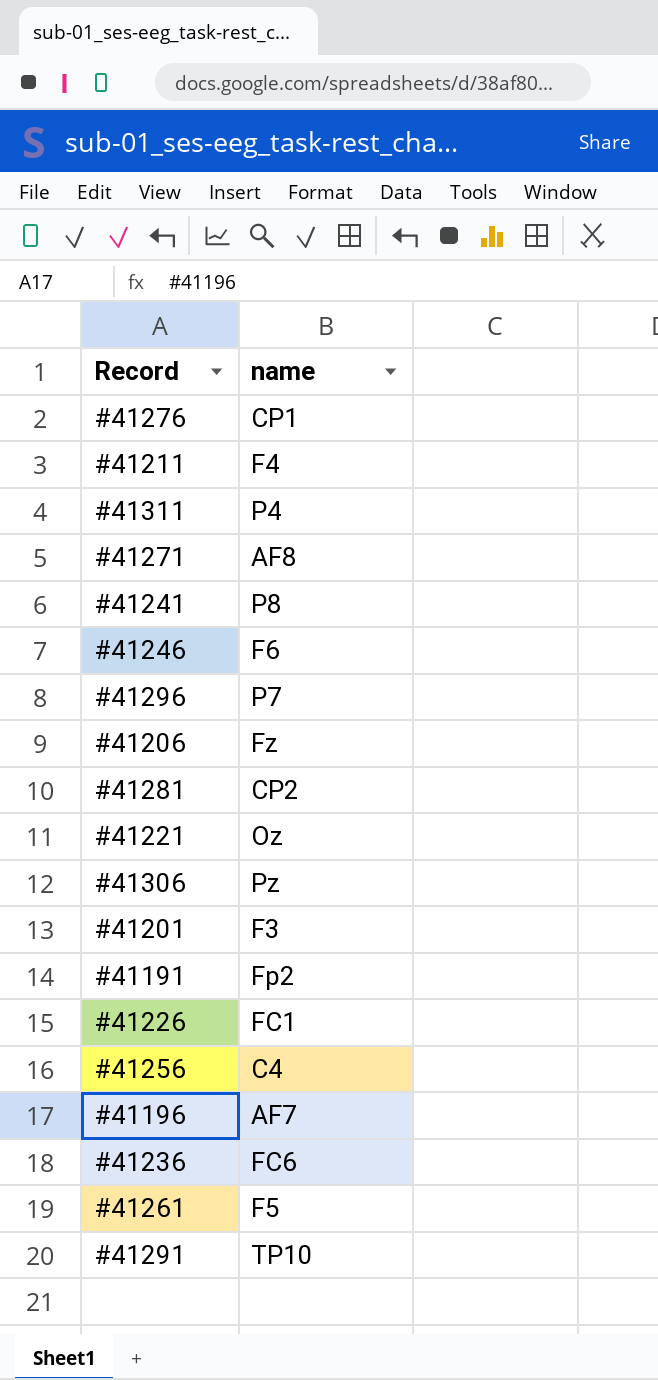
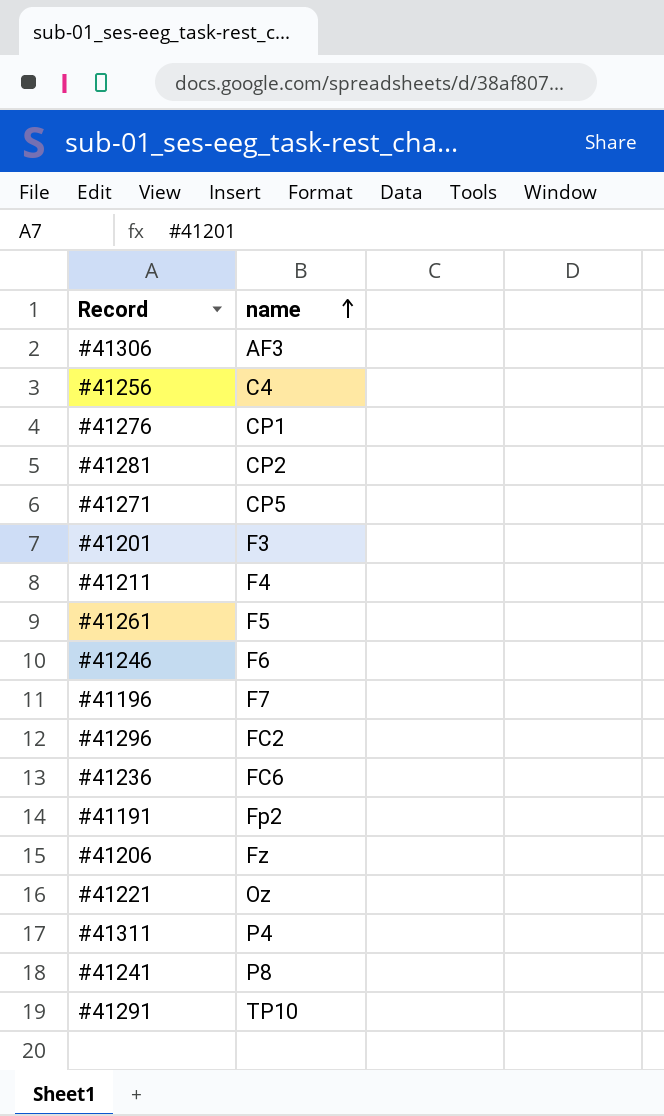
row order: none -> name ascending
row #41226: FC1 -> none
#41306 | name: Pz -> AF3
#41271 | name: AF8 -> CP5
#41196 | name: AF7 -> F7
#41296 | name: P7 -> FC2

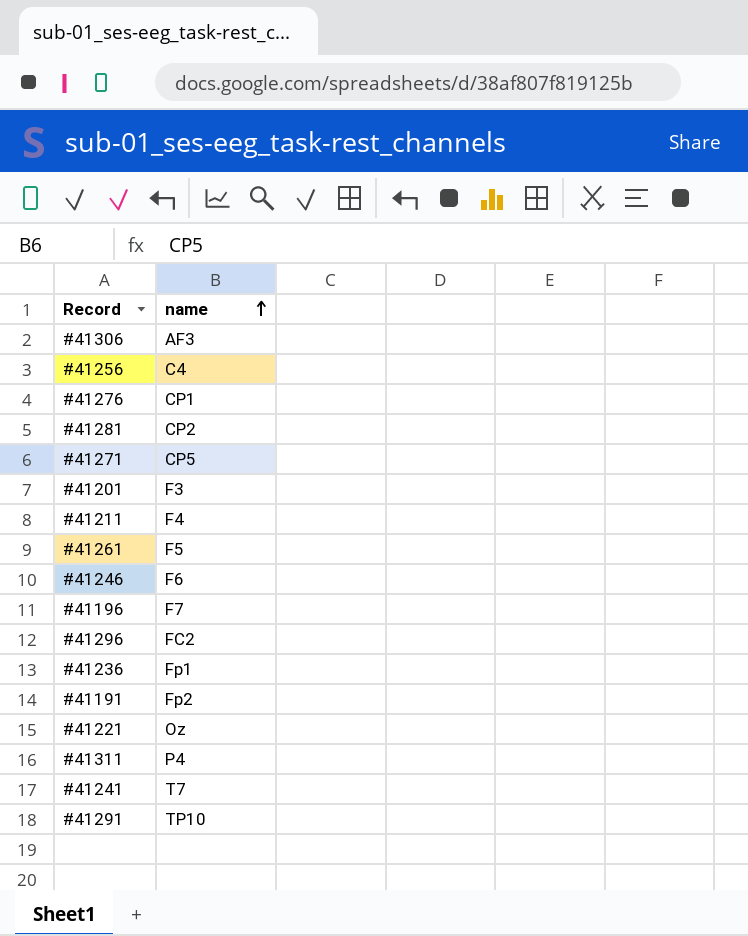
row #41206: Fz -> none
#41236 | name: FC6 -> Fp1
#41241 | name: P8 -> T7

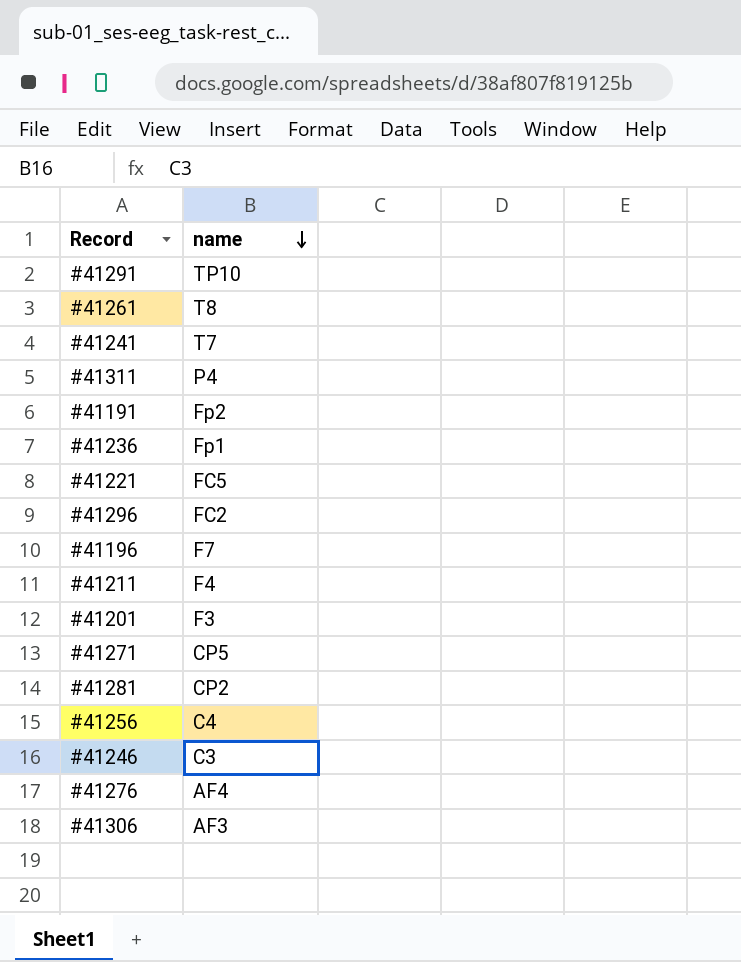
row order: name ascending -> name descending
#41261 | name: F5 -> T8
#41221 | name: Oz -> FC5
#41246 | name: F6 -> C3
#41276 | name: CP1 -> AF4

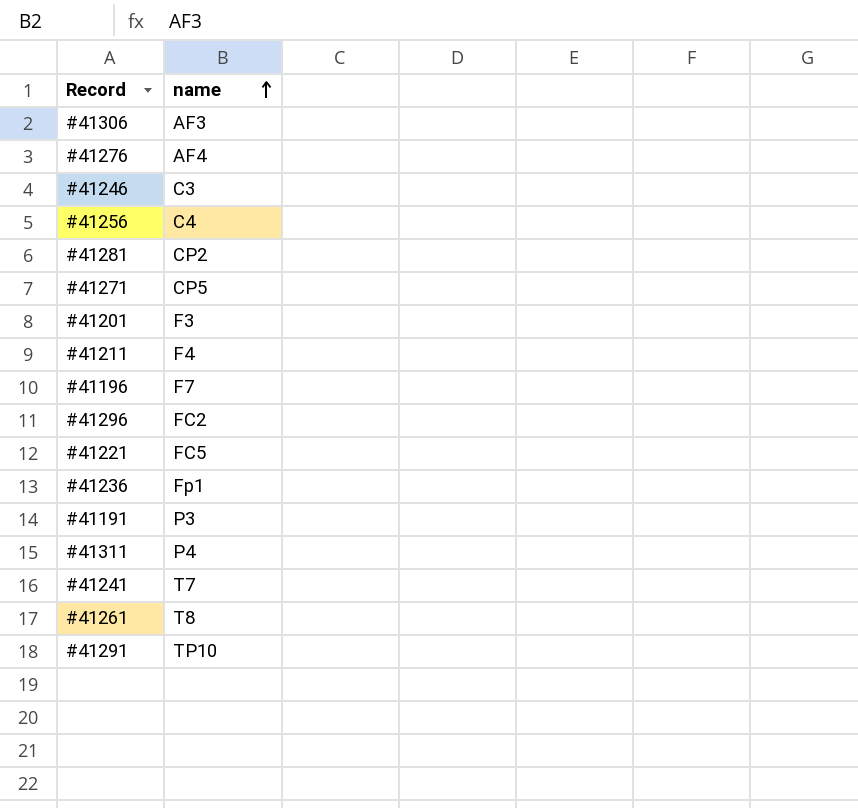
row order: name descending -> name ascending
#41191 | name: Fp2 -> P3

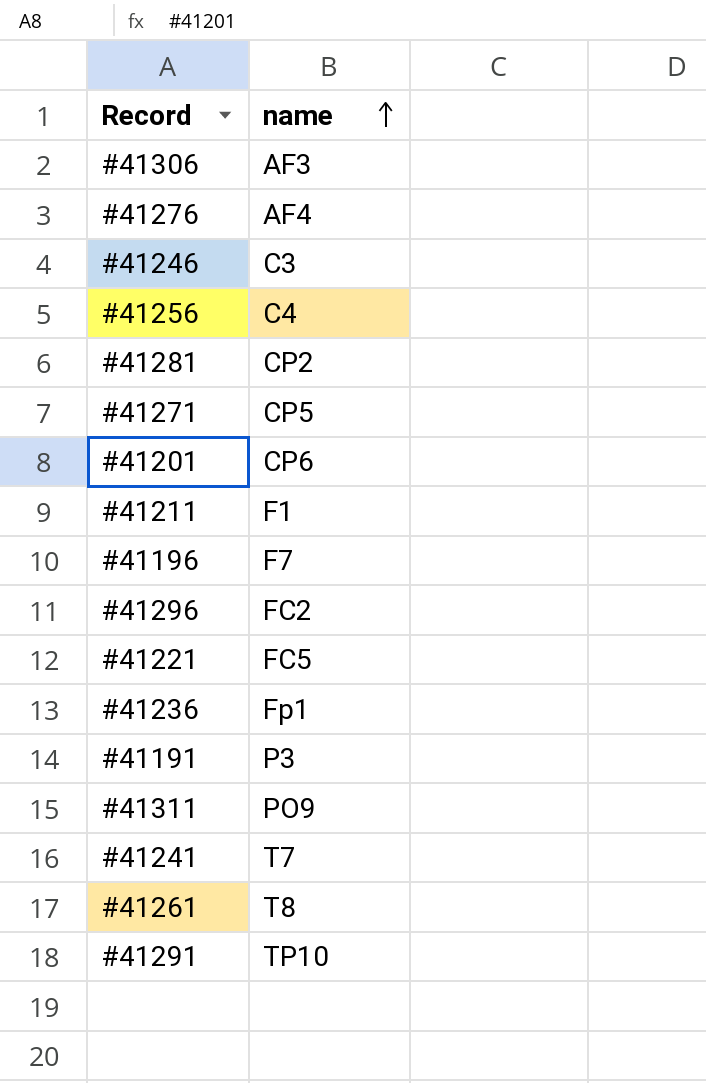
#41201 | name: F3 -> CP6
#41211 | name: F4 -> F1
#41311 | name: P4 -> PO9

